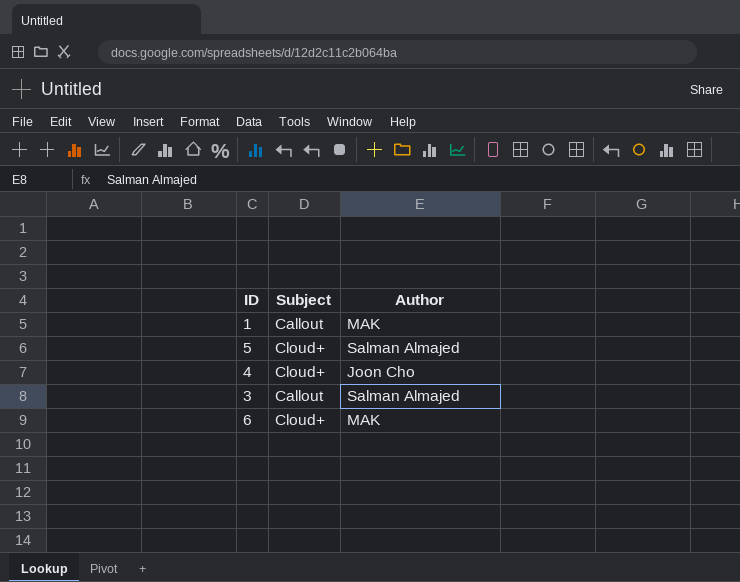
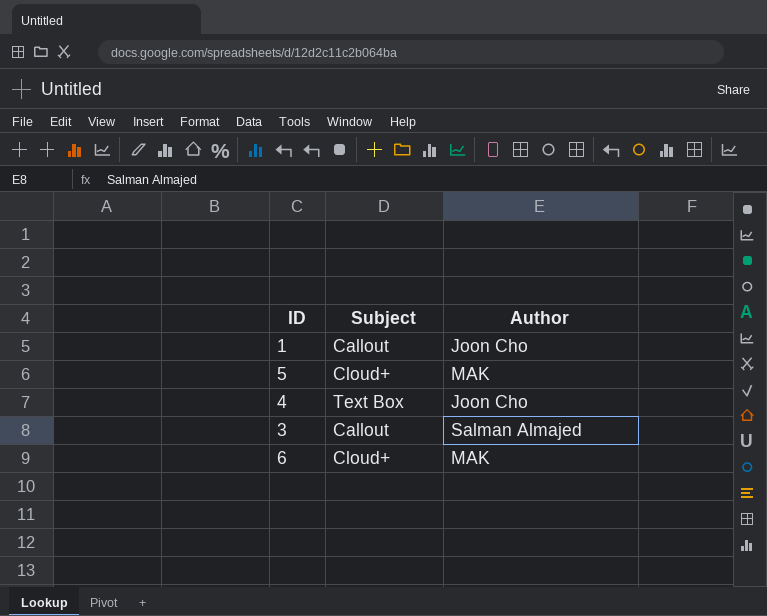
1 | Author: MAK -> Joon Cho
5 | Author: Salman Almajed -> MAK
4 | Subject: Cloud+ -> Text Box

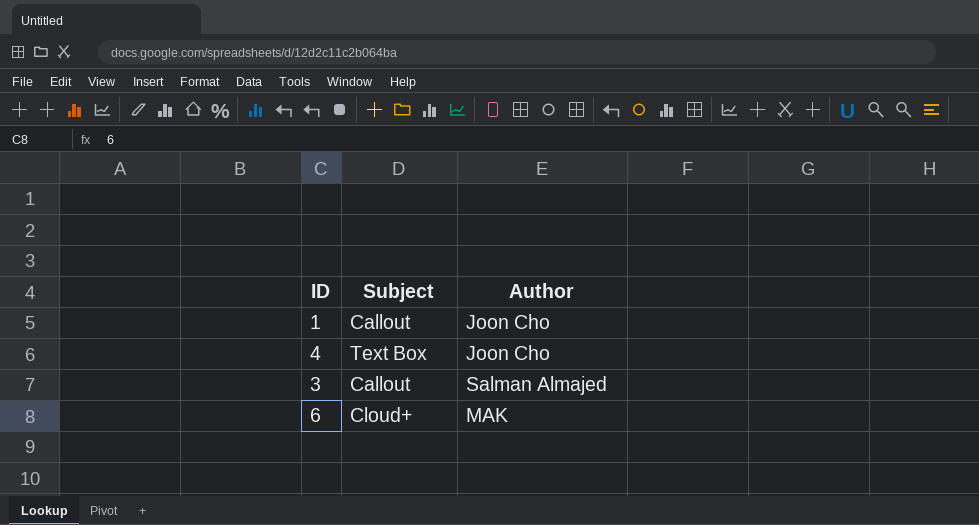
row 5: Cloud+ | MAK -> none

